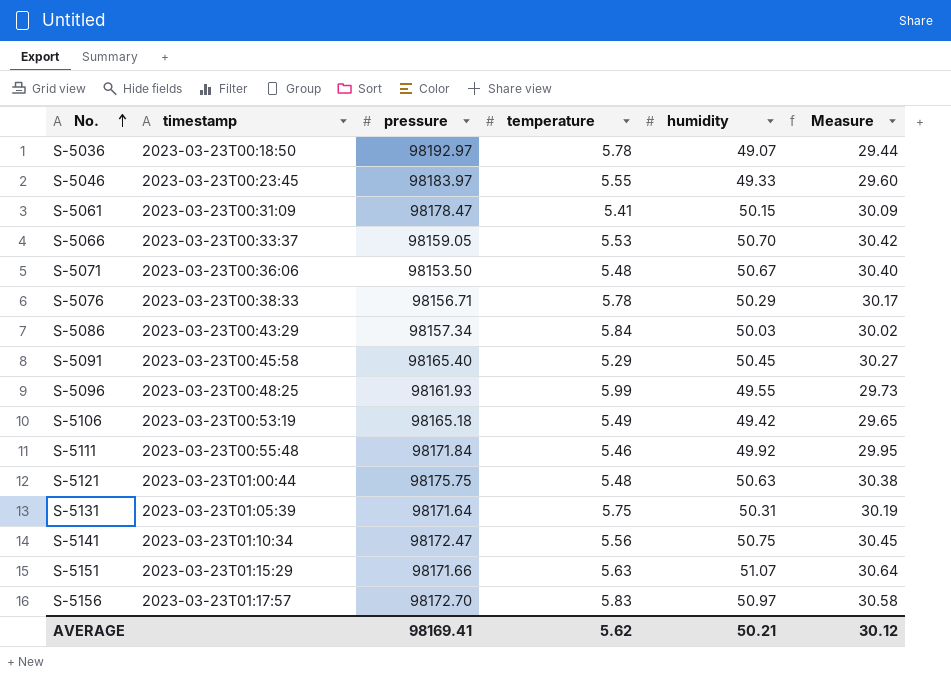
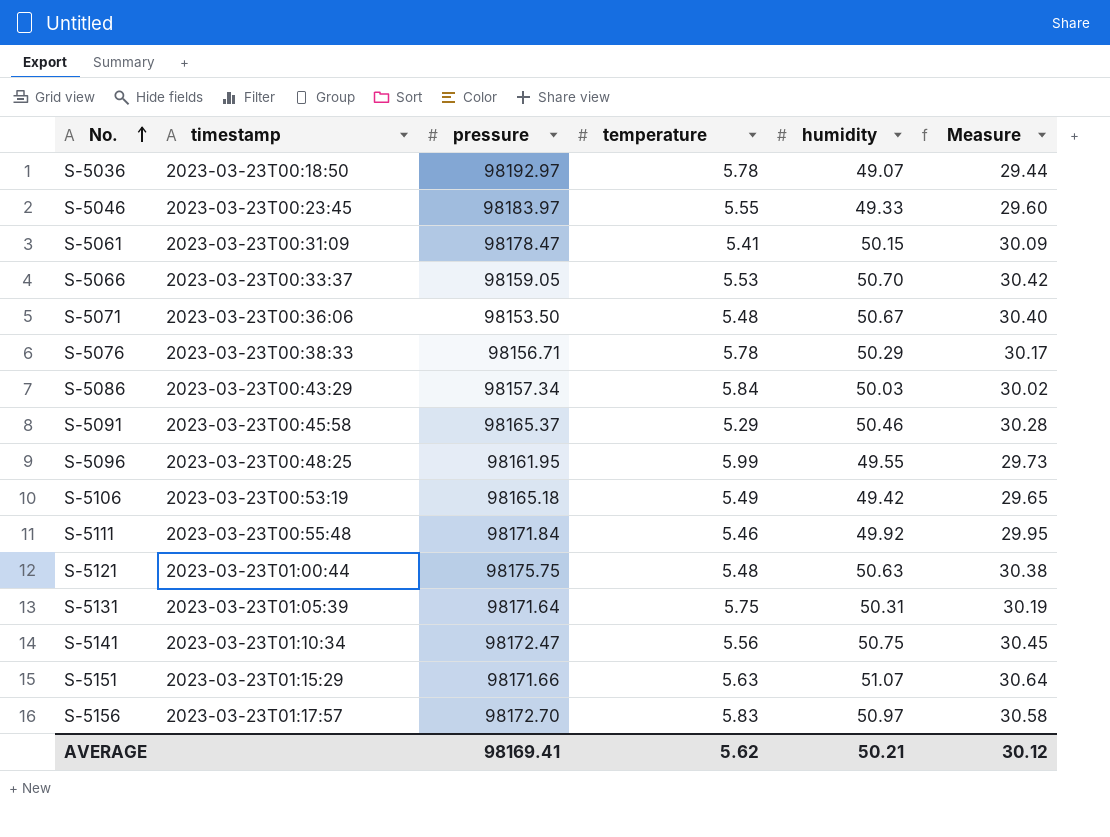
S-5091 | pressure: 98165.40 -> 98165.37
S-5091 | humidity: 50.45 -> 50.46
S-5091 | Measure: 30.27 -> 30.28
S-5096 | pressure: 98161.93 -> 98161.95

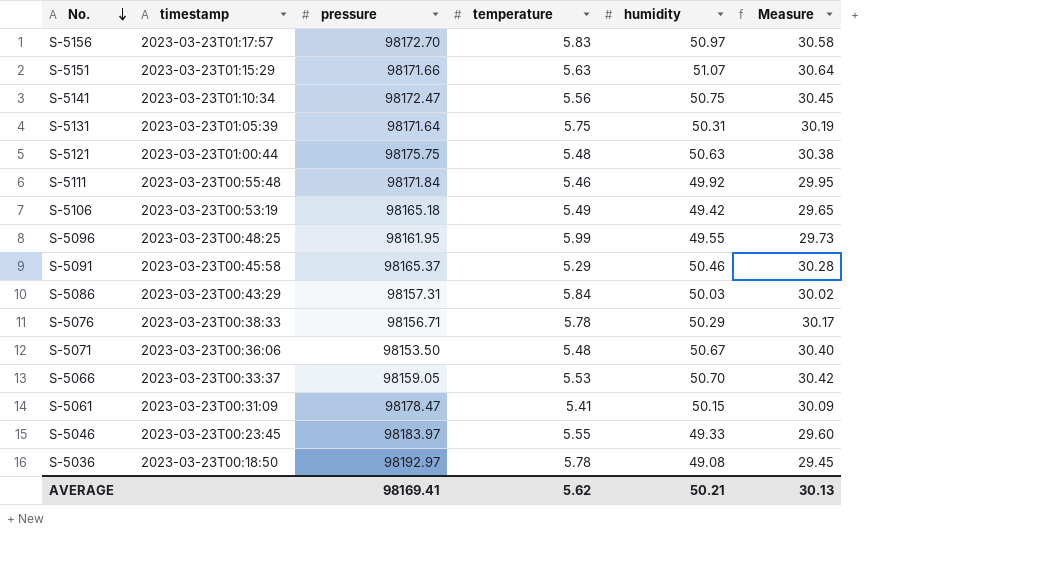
row order: No. ascending -> No. descending
S-5086 | pressure: 98157.34 -> 98157.31
S-5036 | humidity: 49.07 -> 49.08
S-5036 | Measure: 29.44 -> 29.45
AVERAGE | Measure: 30.12 -> 30.13

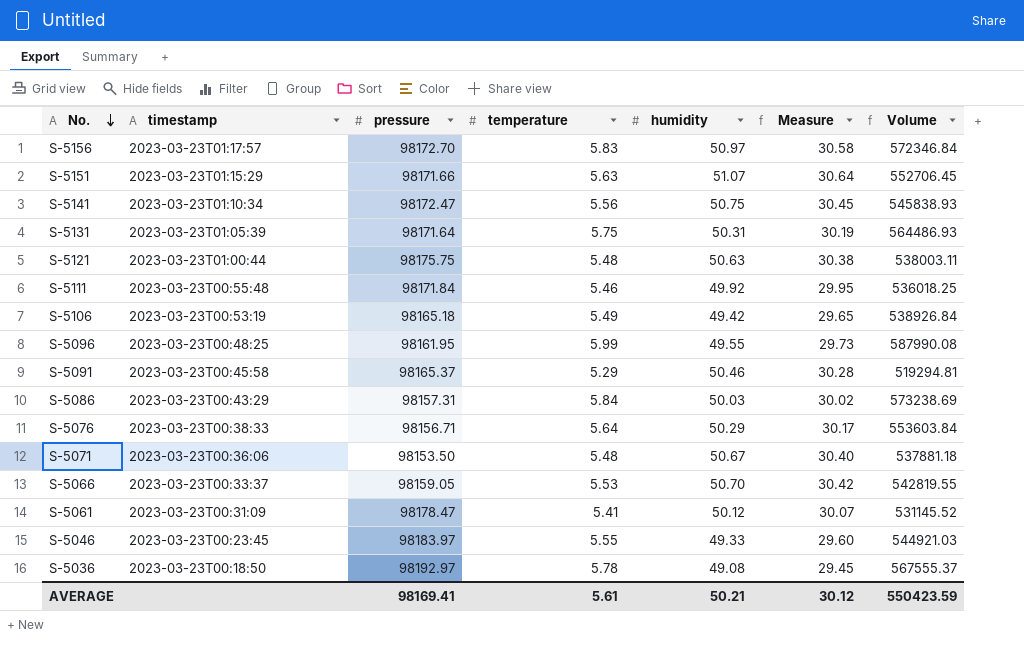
column Volume | formula: none -> [pressure] * [temperature]
S-5076 | temperature: 5.78 -> 5.64
S-5061 | humidity: 50.15 -> 50.12
S-5061 | Measure: 30.09 -> 30.07
AVERAGE | temperature: 5.62 -> 5.61
AVERAGE | Measure: 30.13 -> 30.12

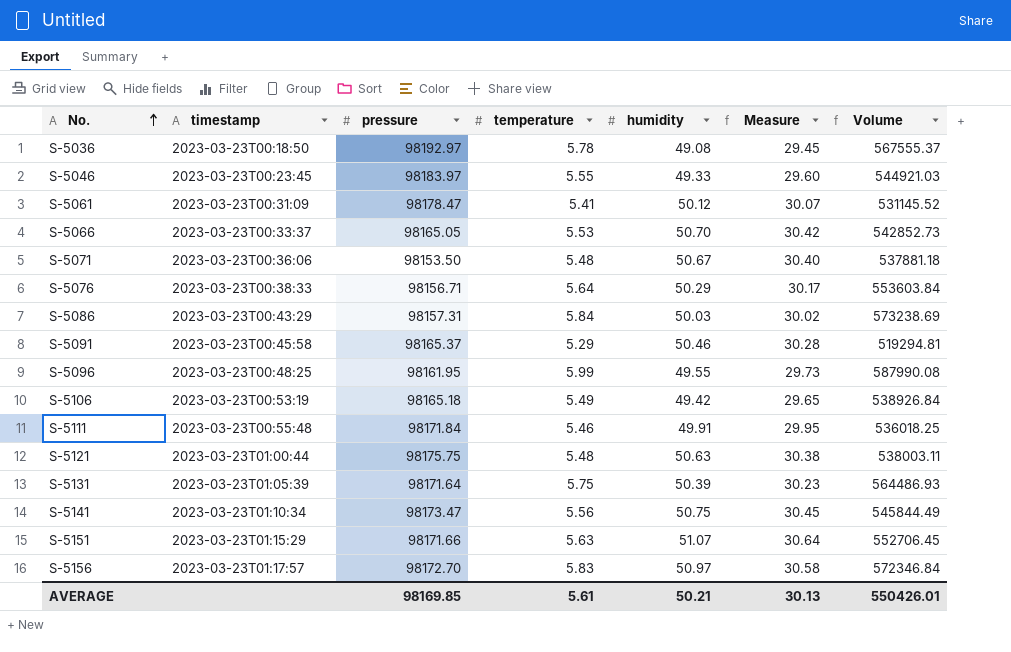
row order: No. descending -> No. ascending
S-5066 | pressure: 98159.05 -> 98165.05
S-5066 | Volume: 542819.55 -> 542852.73
S-5111 | humidity: 49.92 -> 49.91
S-5131 | humidity: 50.31 -> 50.39
S-5131 | Measure: 30.19 -> 30.23
S-5141 | pressure: 98172.47 -> 98173.47
S-5141 | Volume: 545838.93 -> 545844.49
AVERAGE | pressure: 98169.41 -> 98169.85
AVERAGE | Measure: 30.12 -> 30.13
AVERAGE | Volume: 550423.59 -> 550426.01

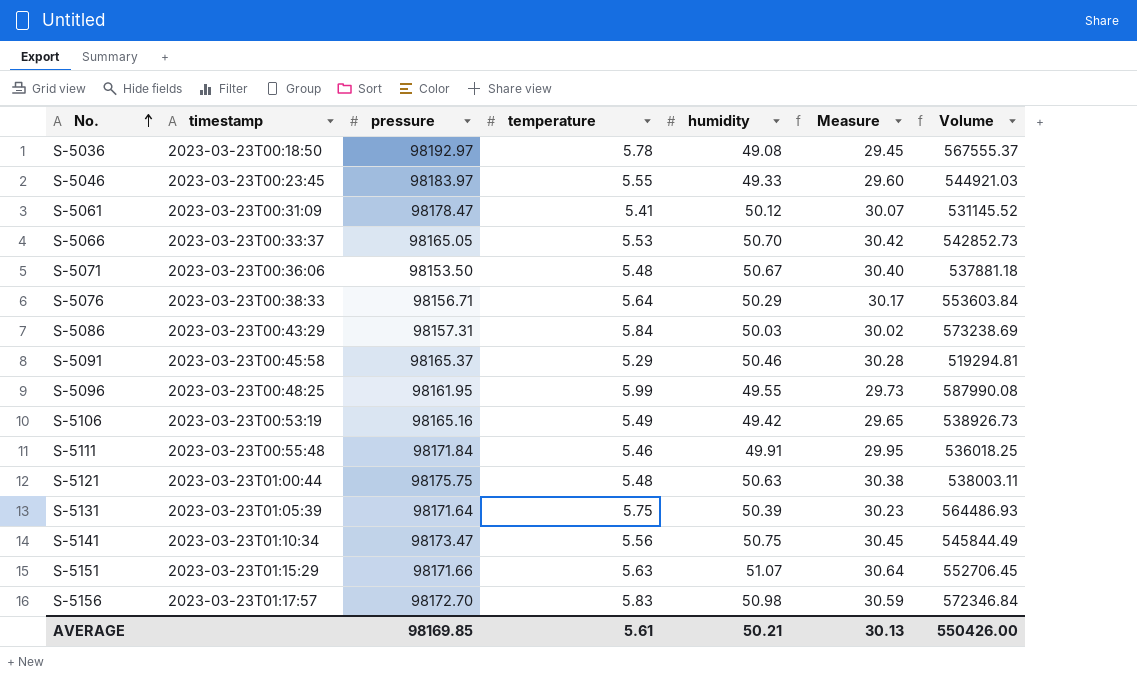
S-5106 | pressure: 98165.18 -> 98165.16
S-5106 | Volume: 538926.84 -> 538926.73
S-5156 | humidity: 50.97 -> 50.98
S-5156 | Measure: 30.58 -> 30.59
AVERAGE | Volume: 550426.01 -> 550426.00

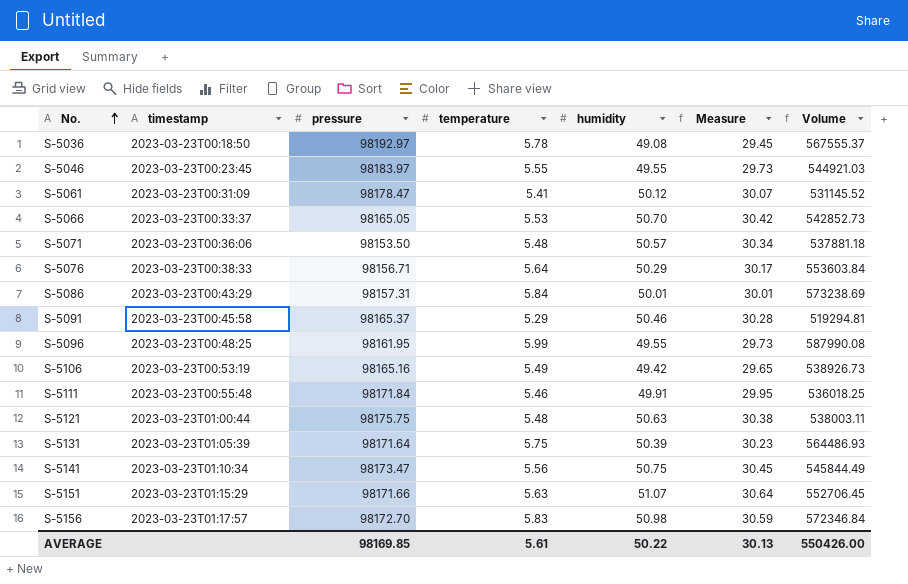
S-5046 | humidity: 49.33 -> 49.55
S-5046 | Measure: 29.60 -> 29.73
S-5071 | humidity: 50.67 -> 50.57
S-5071 | Measure: 30.40 -> 30.34
S-5086 | humidity: 50.03 -> 50.01
S-5086 | Measure: 30.02 -> 30.01
AVERAGE | humidity: 50.21 -> 50.22

